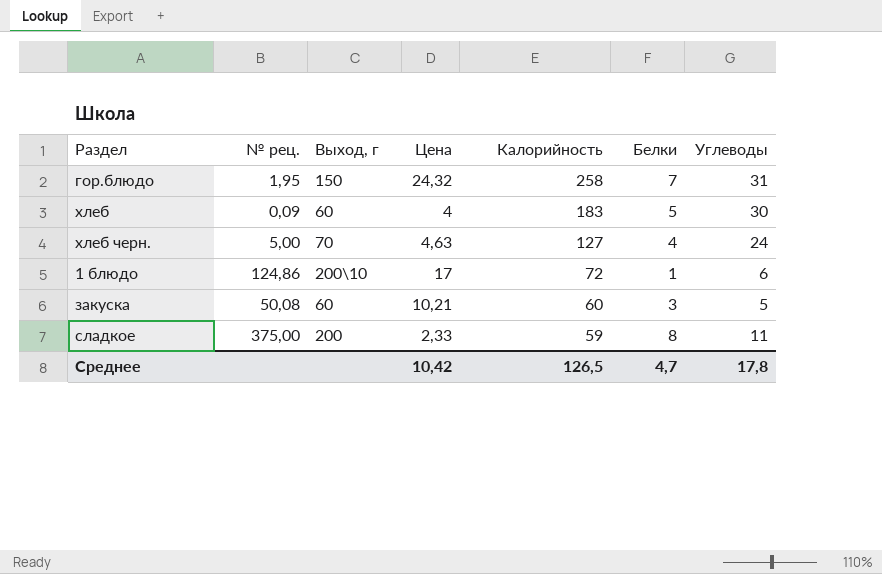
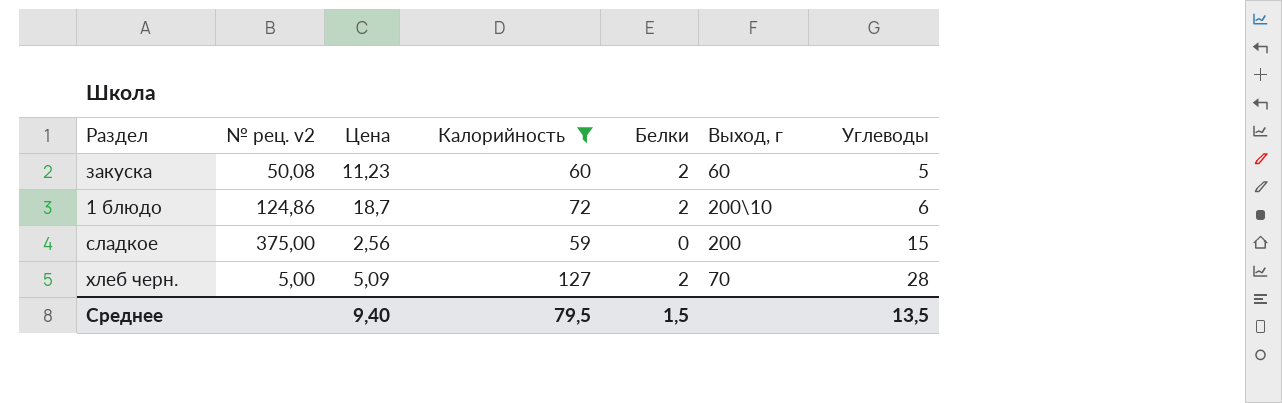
filter: none -> Калорийность <= 127
row order: Калорийность descending -> Углеводы ascending
column name: № рец. -> № рец. v2
column Выход, г | position: 3 -> 6
закуска | Цена: 10,21 -> 11,23
закуска | Белки: 3 -> 2
1 блюдо | Цена: 17 -> 18,7
1 блюдо | Белки: 1 -> 2
сладкое | Цена: 2,33 -> 2,56
сладкое | Белки: 8 -> 0
сладкое | Углеводы: 11 -> 15
хлеб черн. | Цена: 4,63 -> 5,09
хлеб черн. | Белки: 4 -> 2
хлеб черн. | Углеводы: 24 -> 28
Среднее | Цена: 10,42 -> 9,40
Среднее | Калорийность: 126,5 -> 79,5
Среднее | Белки: 4,7 -> 1,5
Среднее | Углеводы: 17,8 -> 13,5

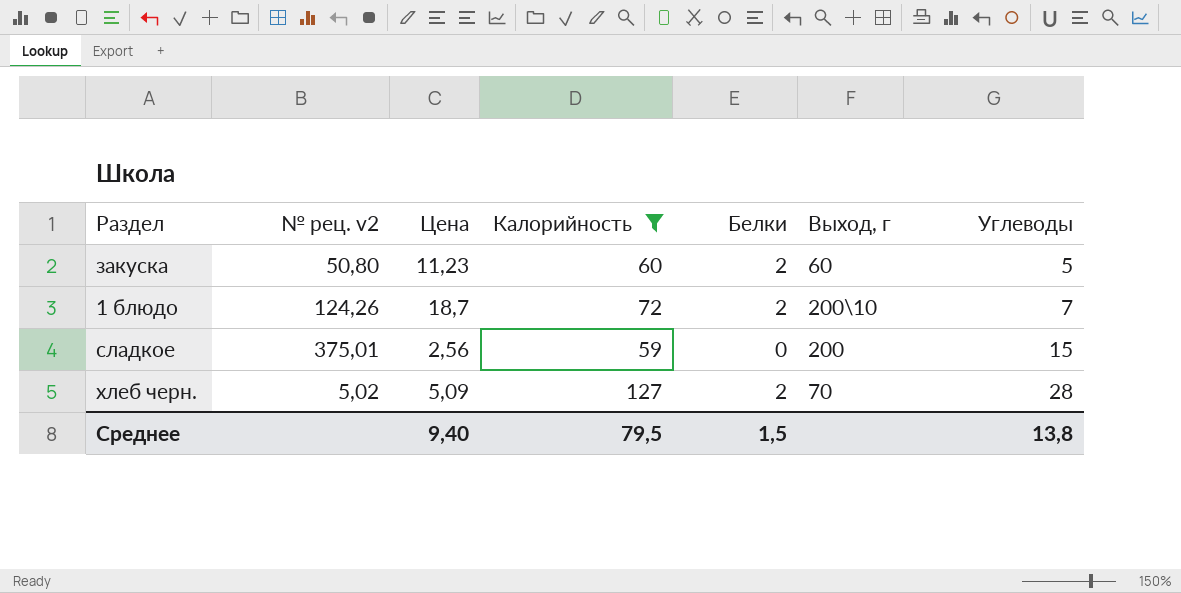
закуска | № рец. v2: 50,08 -> 50,80
1 блюдо | № рец. v2: 124,86 -> 124,26
1 блюдо | Углеводы: 6 -> 7
сладкое | № рец. v2: 375,00 -> 375,01
хлеб черн. | № рец. v2: 5,00 -> 5,02
Среднее | Углеводы: 13,5 -> 13,8

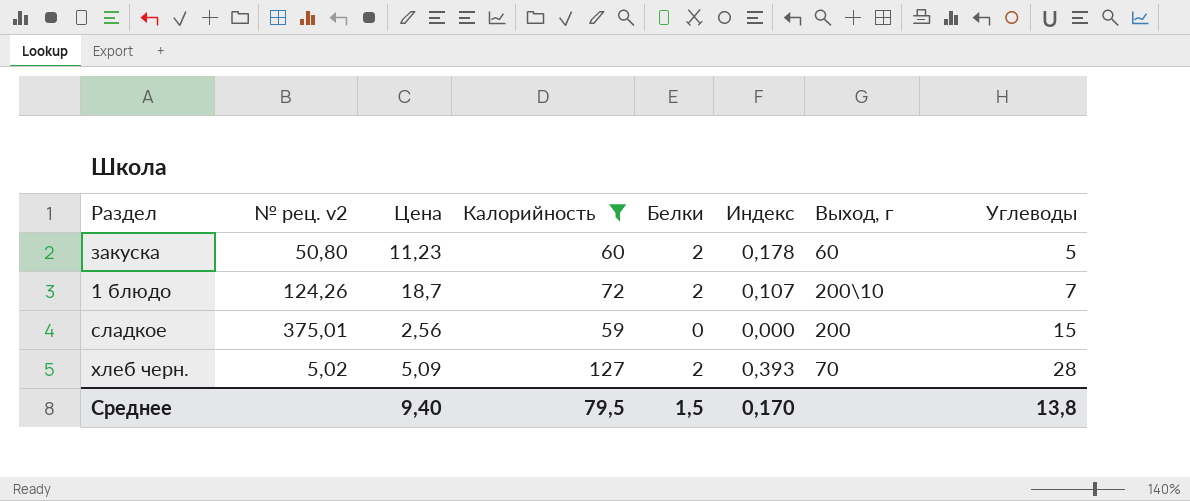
column Индекс | formula: none -> [Белки] / [Цена]

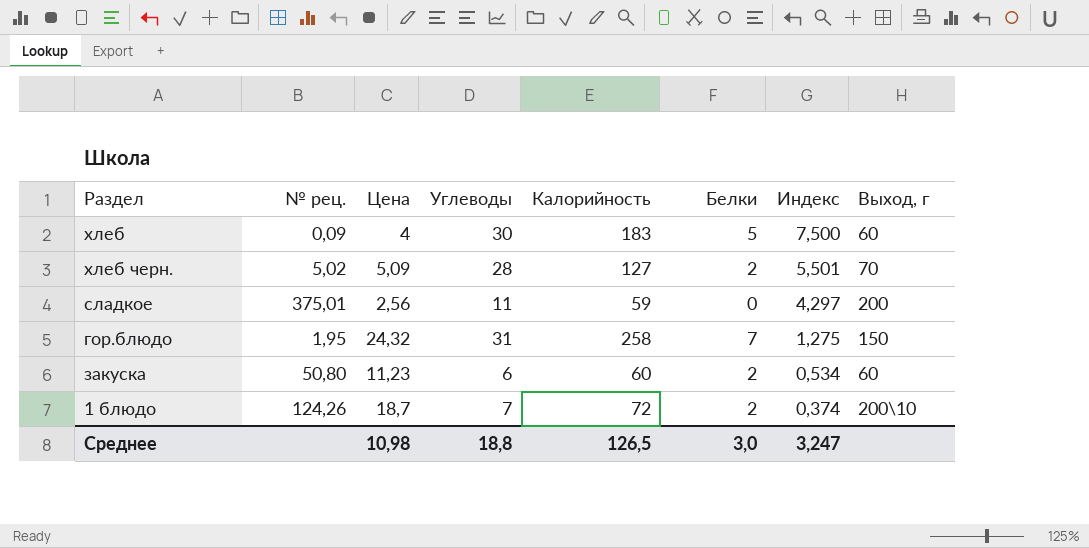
filter: Калорийность <= 127 -> none
row order: Углеводы ascending -> Индекс descending
column name: № рец. v2 -> № рец.
column Углеводы | position: 8 -> 4
column Индекс | formula: [Белки] / [Цена] -> [Углеводы] / [Цена]
сладкое | Углеводы: 15 -> 11
закуска | Углеводы: 5 -> 6
Среднее | Цена: 9,40 -> 10,98
Среднее | Углеводы: 13,8 -> 18,8
Среднее | Калорийность: 79,5 -> 126,5
Среднее | Белки: 1,5 -> 3,0
Среднее | Индекс: 0,170 -> 3,247

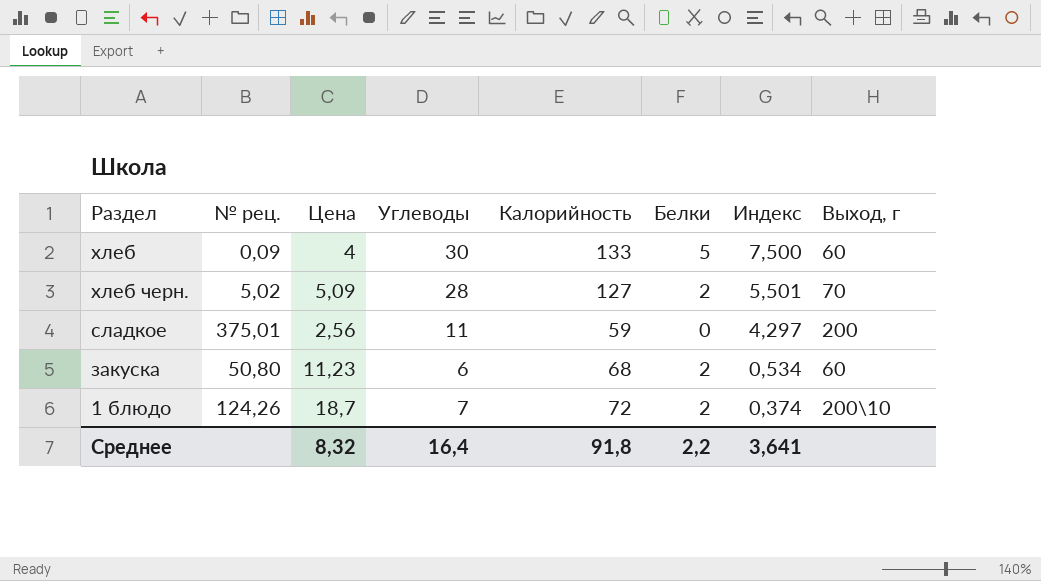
row гор.блюдо: 1,95 | 24,32 | 31 | 258 | 7 | 1,275 | 150 -> none
хлеб | Калорийность: 183 -> 133
закуска | Калорийность: 60 -> 68
Среднее | Цена: 10,98 -> 8,32
Среднее | Углеводы: 18,8 -> 16,4
Среднее | Калорийность: 126,5 -> 91,8
Среднее | Белки: 3,0 -> 2,2
Среднее | Индекс: 3,247 -> 3,641

